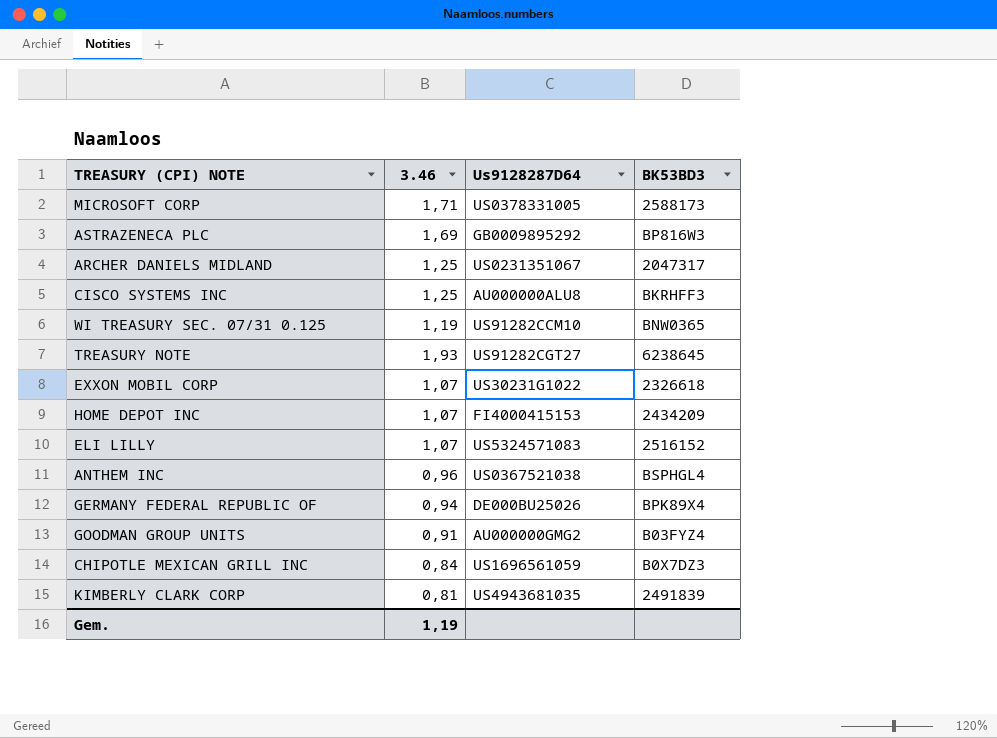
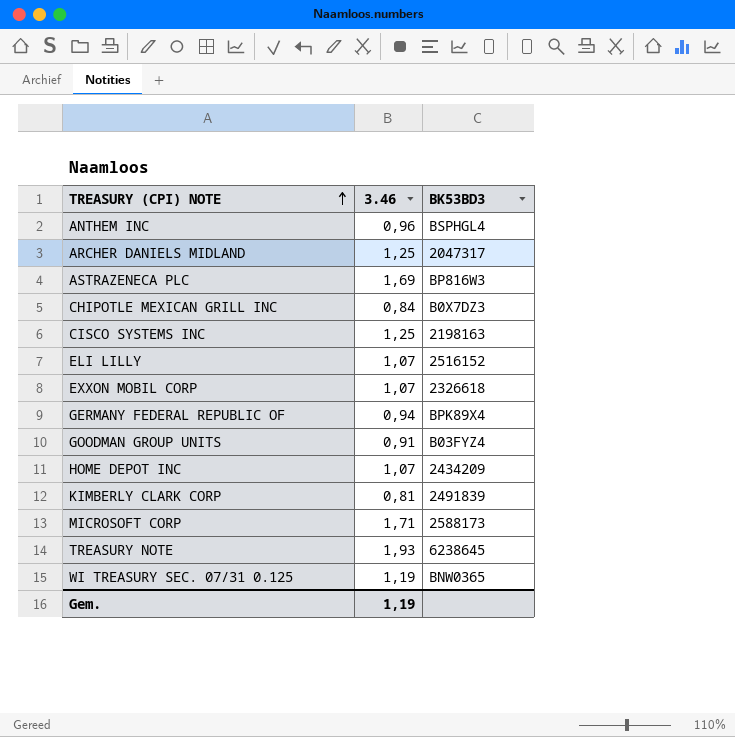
row order: none -> TREASURY (CPI) NOTE ascending
column Us9128287D64 | position: 3 -> none
CISCO SYSTEMS INC | BK53BD3: BKRHFF3 -> 2198163

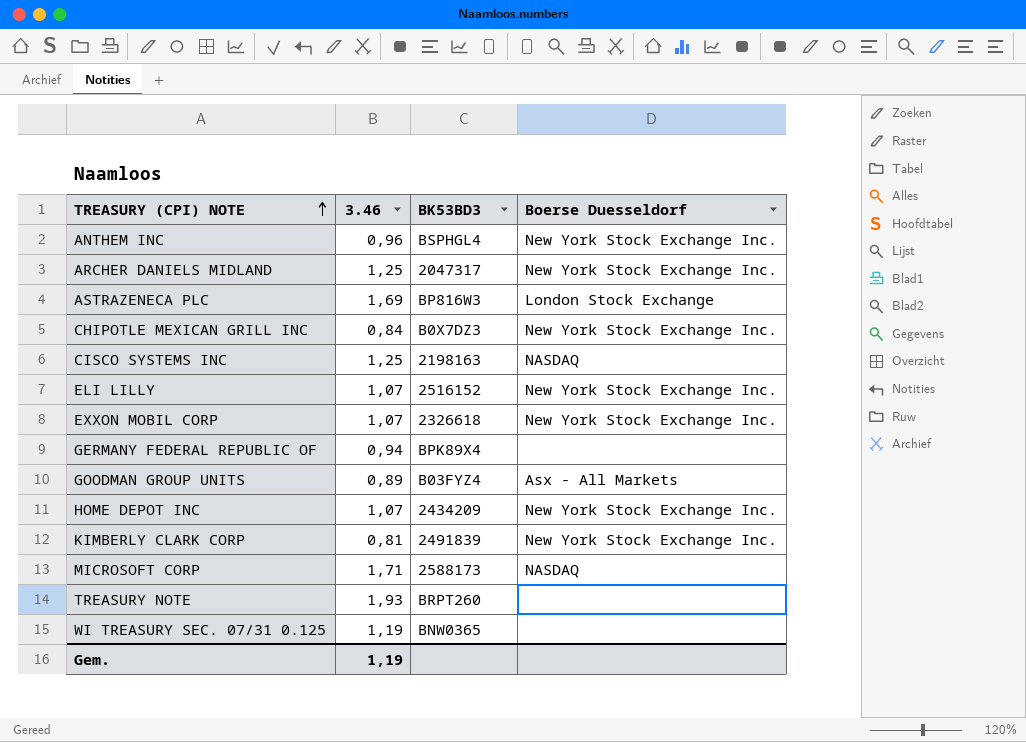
column Boerse Duesseldorf | position: none -> 4
GOODMAN GROUP UNITS | 3.46: 0,91 -> 0,89
TREASURY NOTE | BK53BD3: 6238645 -> BRPT260

